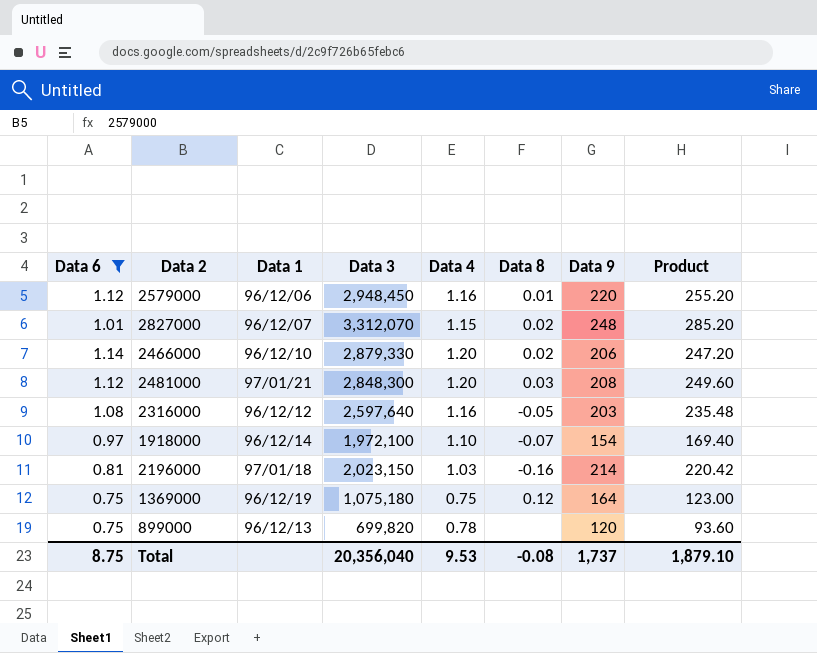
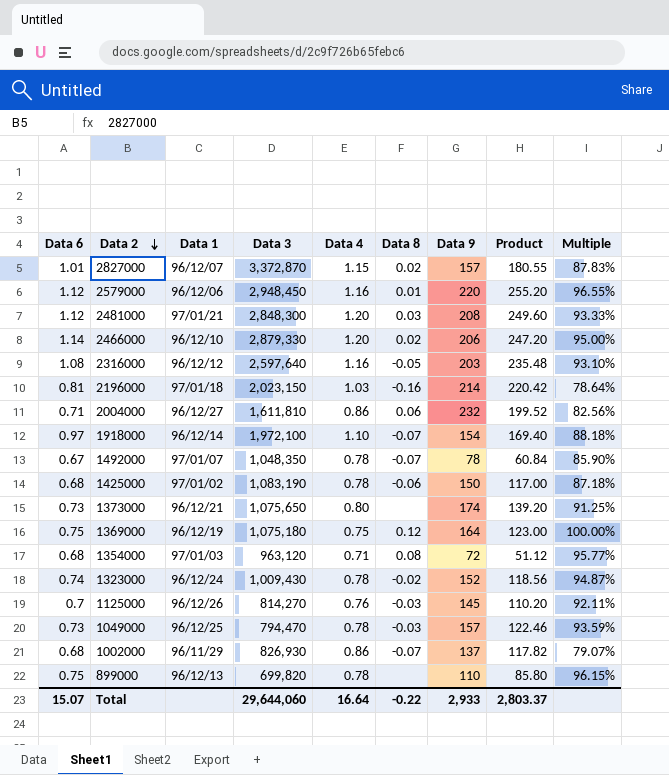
filter: Data 6 >= 0.75 -> none
row order: none -> Data 2 descending
column Multiple | formula: none -> [Data 6] / [Data 4]
2827000 | Data 3: 3,312,070 -> 3,372,870
2827000 | Data 9: 248 -> 157
2827000 | Product: 285.20 -> 180.55
899000 | Data 9: 120 -> 110
899000 | Product: 93.60 -> 85.80
Total | Data 6: 8.75 -> 15.07
Total | Data 3: 20,356,040 -> 29,644,060
Total | Data 4: 9.53 -> 16.64
Total | Data 8: -0.08 -> -0.22
Total | Data 9: 1,737 -> 2,933
Total | Product: 1,879.10 -> 2,803.37

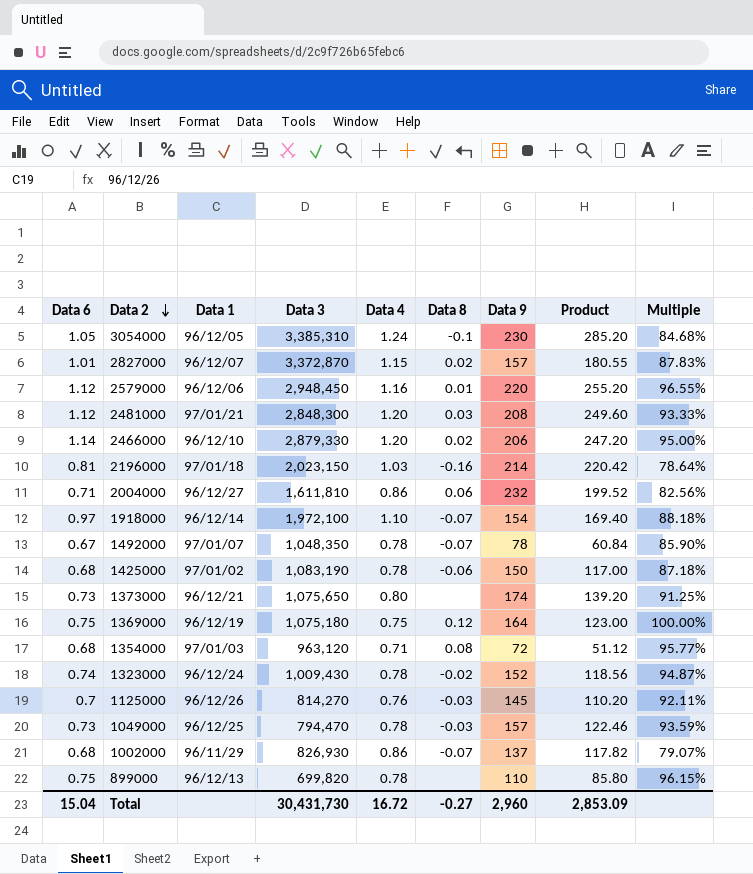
row 2316000: 1.08 | 96/12/12 | 2,597,640 | 1.16 | -0.05 | 203 | 235.48 | 93.10% -> none
row 3054000: none -> 1.05 | 96/12/05 | 3,385,310 | 1.24 | -0.1 | 230 | 285.20 | 84.68%
Total | Data 6: 15.07 -> 15.04
Total | Data 3: 29,644,060 -> 30,431,730
Total | Data 4: 16.64 -> 16.72
Total | Data 8: -0.22 -> -0.27
Total | Data 9: 2,933 -> 2,960
Total | Product: 2,803.37 -> 2,853.09

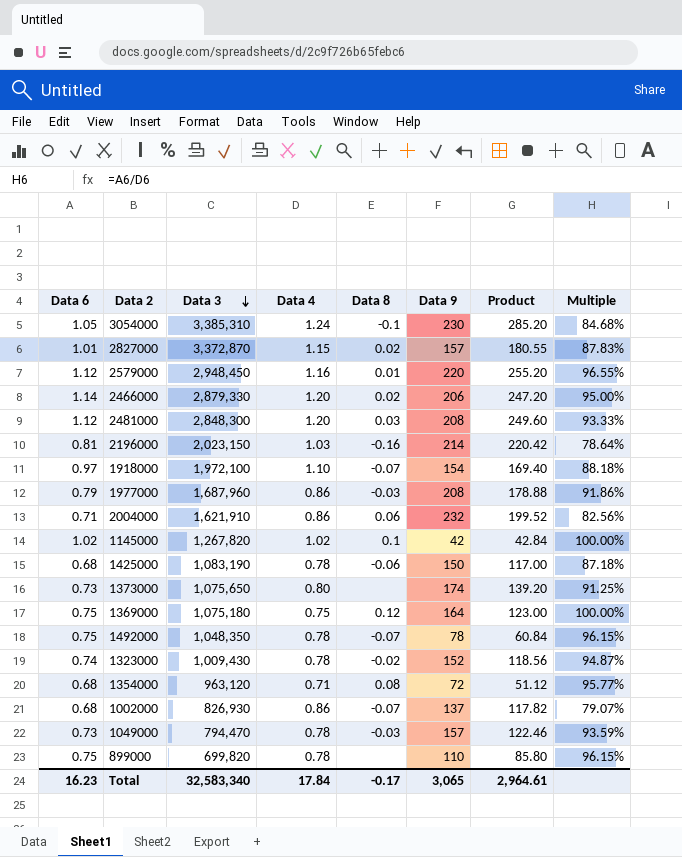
row order: Data 2 descending -> Data 3 descending
column Data 1 | position: 3 -> none
row 1125000: 0.7 | 96/12/26 | 814,270 | 0.76 | -0.03 | 145 | 110.20 | 92.11% -> none
row 1977000: none -> 0.79 | 1,687,960 | 0.86 | -0.03 | 208 | 178.88 | 91.86%
2004000 | Data 3: 1,611,810 -> 1,621,910
row 1145000: none -> 1.02 | 1,267,820 | 1.02 | 0.1 | 42 | 42.84 | 100.00%
1492000 | Data 6: 0.67 -> 0.75
1492000 | Multiple: 85.90% -> 96.15%
Total | Data 6: 15.04 -> 16.23
Total | Data 3: 30,431,730 -> 32,583,340
Total | Data 4: 16.72 -> 17.84
Total | Data 8: -0.27 -> -0.17
Total | Data 9: 2,960 -> 3,065
Total | Product: 2,853.09 -> 2,964.61

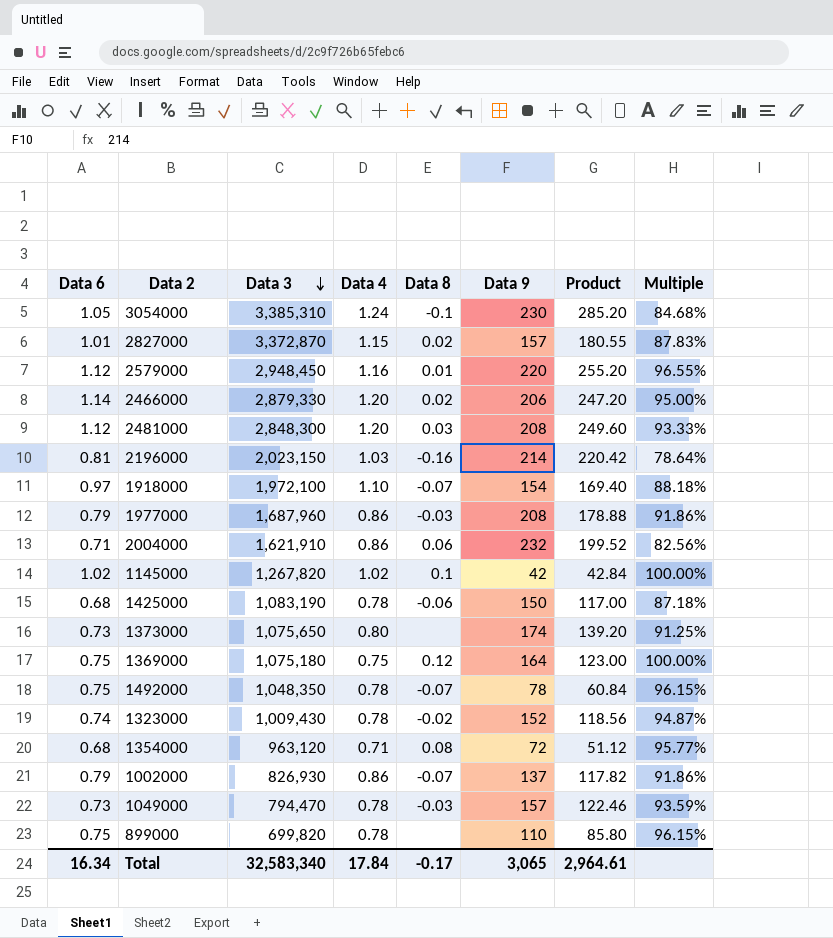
1002000 | Data 6: 0.68 -> 0.79
1002000 | Multiple: 79.07% -> 91.86%
Total | Data 6: 16.23 -> 16.34

